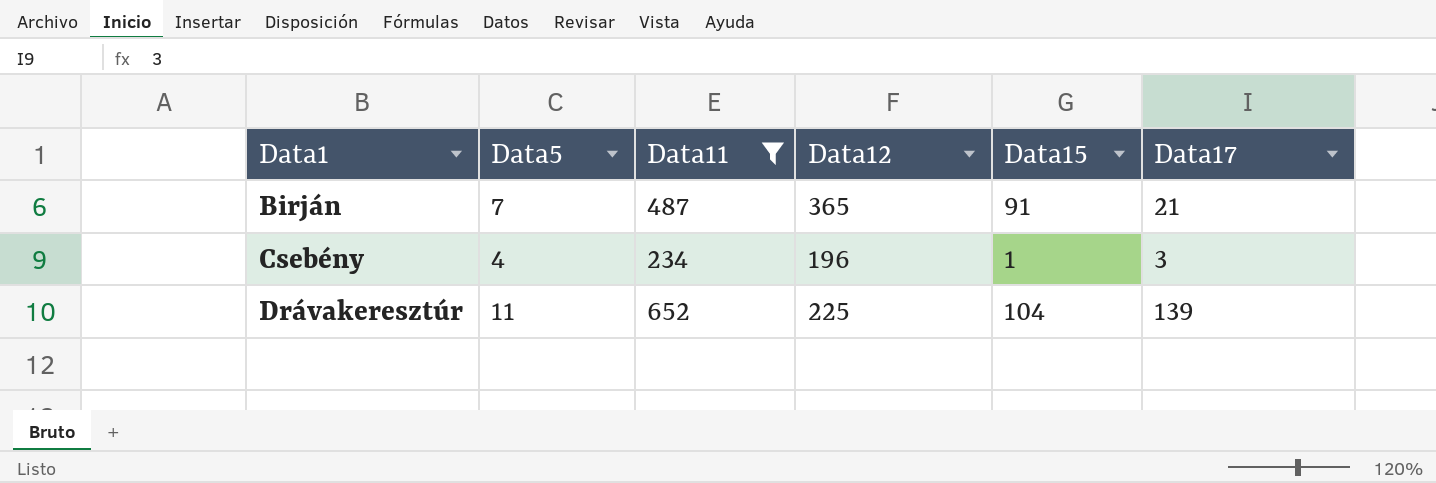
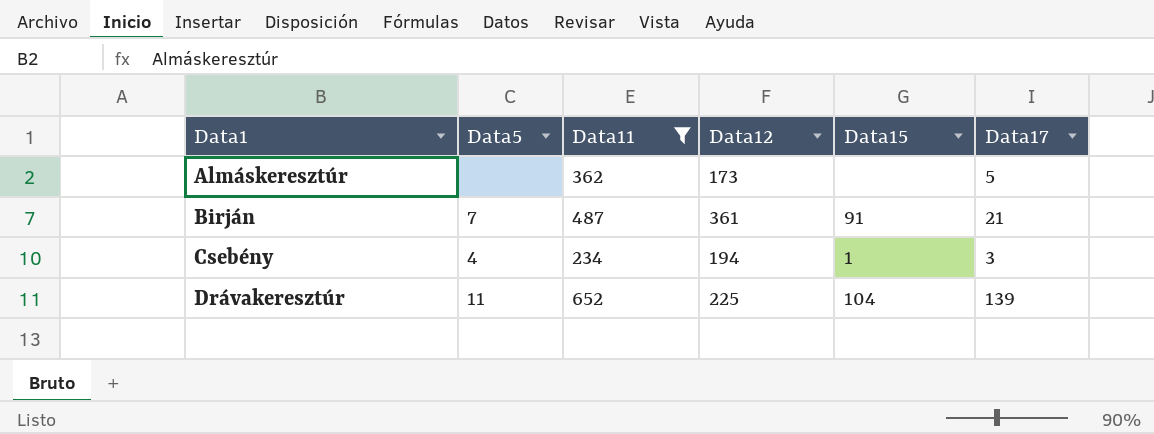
row Almáskeresztúr: none -> none | 362 | 173 | none | 5
Birján | Data12: 365 -> 361
Csebény | Data12: 196 -> 194

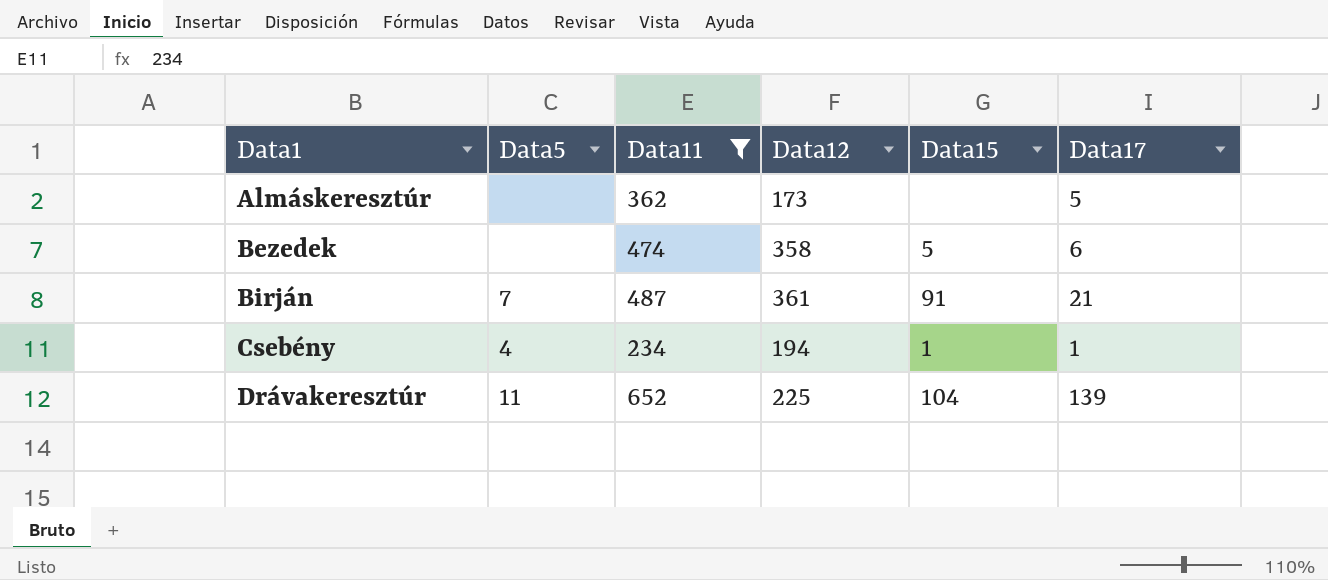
row Bezedek: none -> none | 474 | 358 | 5 | 6
Csebény | Data17: 3 -> 1

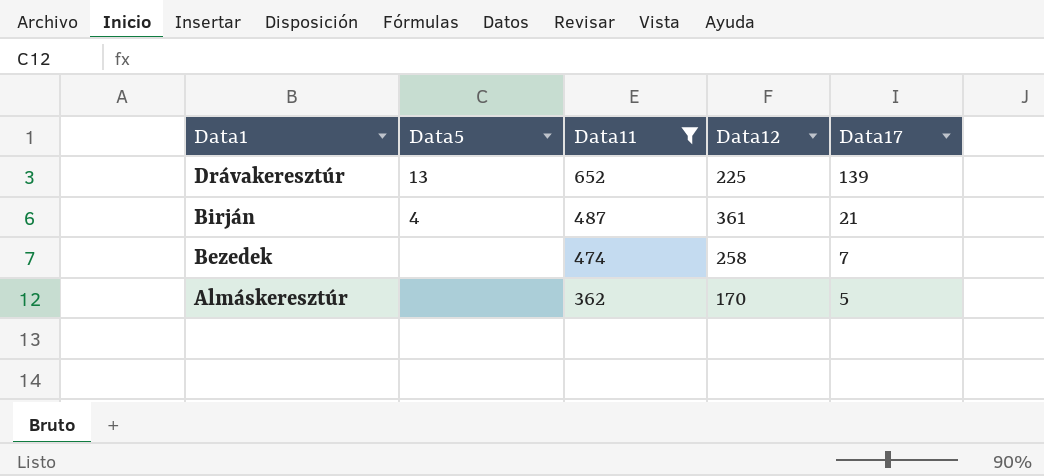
row order: Data1 ascending -> Data1 descending
column Data15 | position: 5 -> none
row Csebény: 4 | 234 | 194 | 1 | 1 -> none
Drávakeresztúr | Data5: 11 -> 13
Birján | Data5: 7 -> 4
Bezedek | Data12: 358 -> 258
Bezedek | Data17: 6 -> 7
Almáskeresztúr | Data12: 173 -> 170

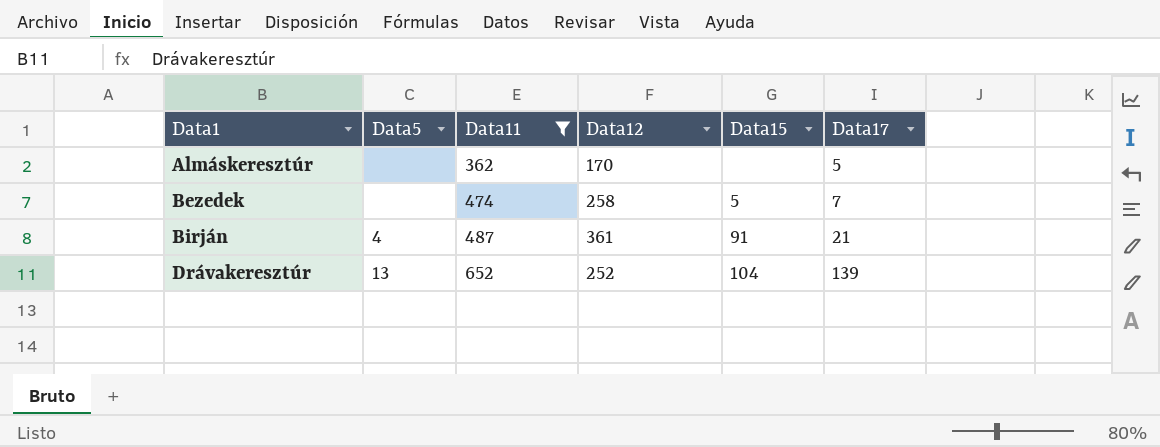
row order: Data1 descending -> Data1 ascending
column Data15 | position: none -> 5
Drávakeresztúr | Data12: 225 -> 252

